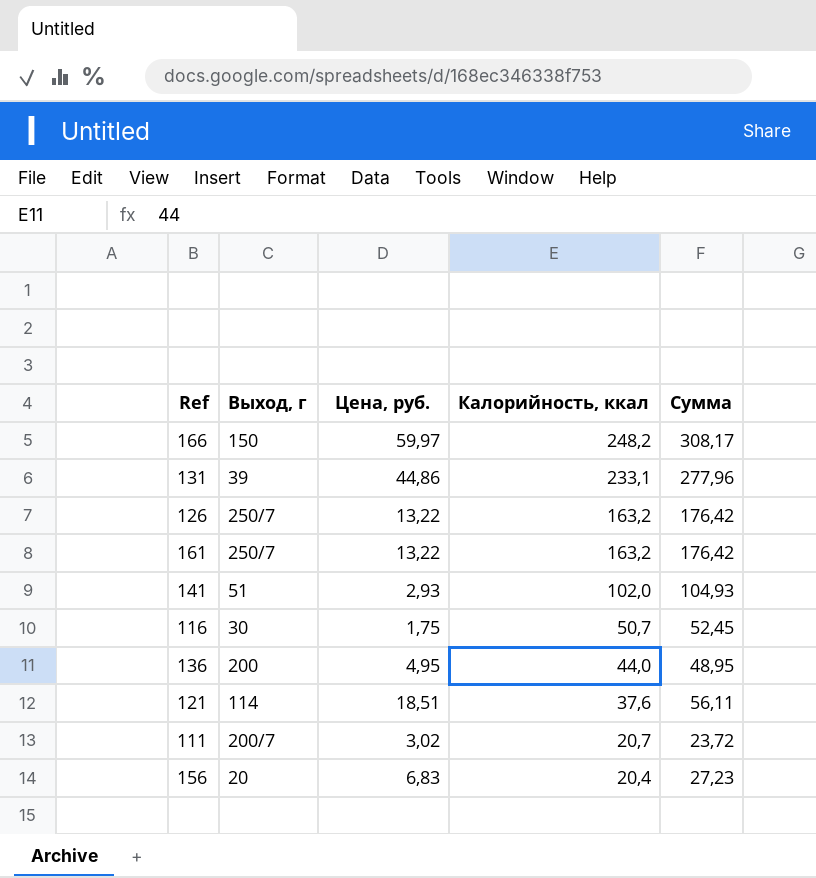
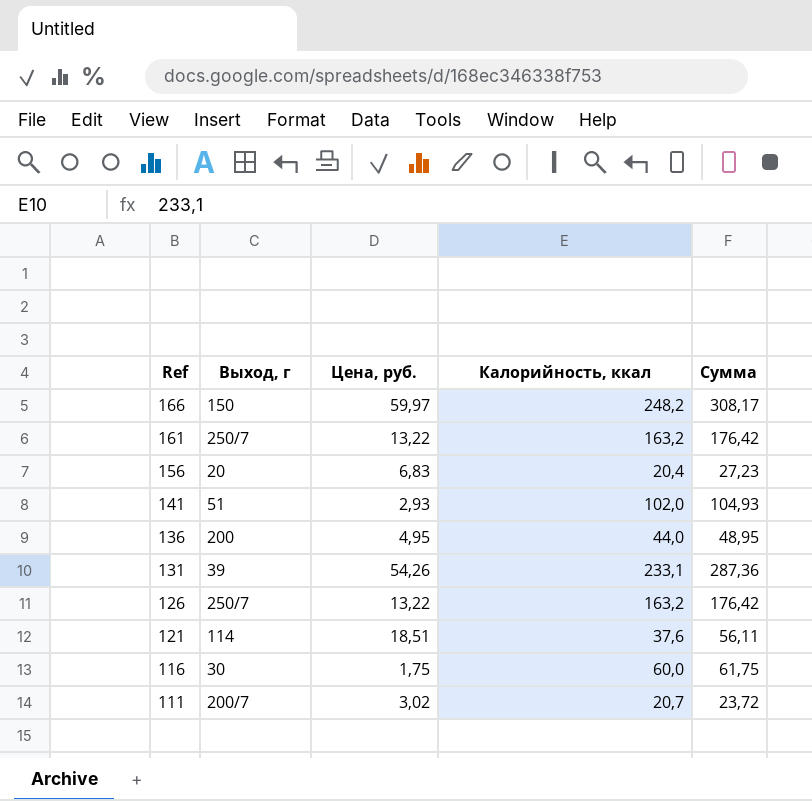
row order: Калорийность, ккал descending -> Ref descending
131 | Цена, руб.: 44,86 -> 54,26
131 | Сумма: 277,96 -> 287,36
116 | Калорийность, ккал: 50,7 -> 60,0
116 | Сумма: 52,45 -> 61,75

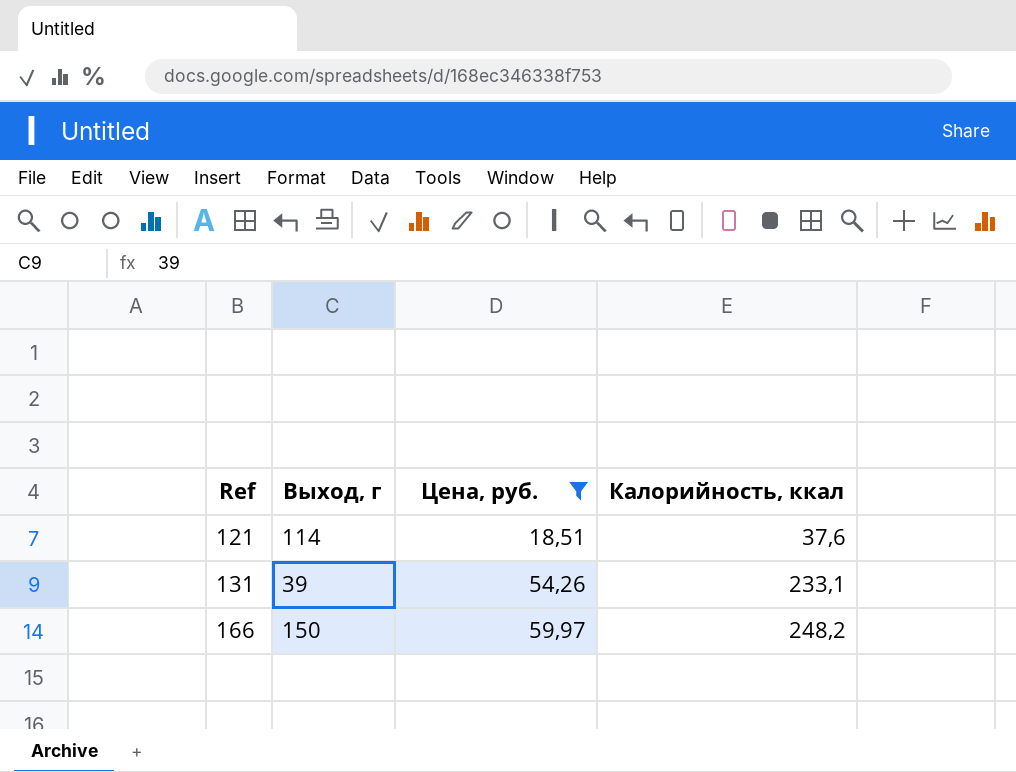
filter: none -> Цена, руб. >= 18,51
row order: Ref descending -> Ref ascending
column Сумма | formula: [Цена, руб.] + [Калорийность, ккал] -> none

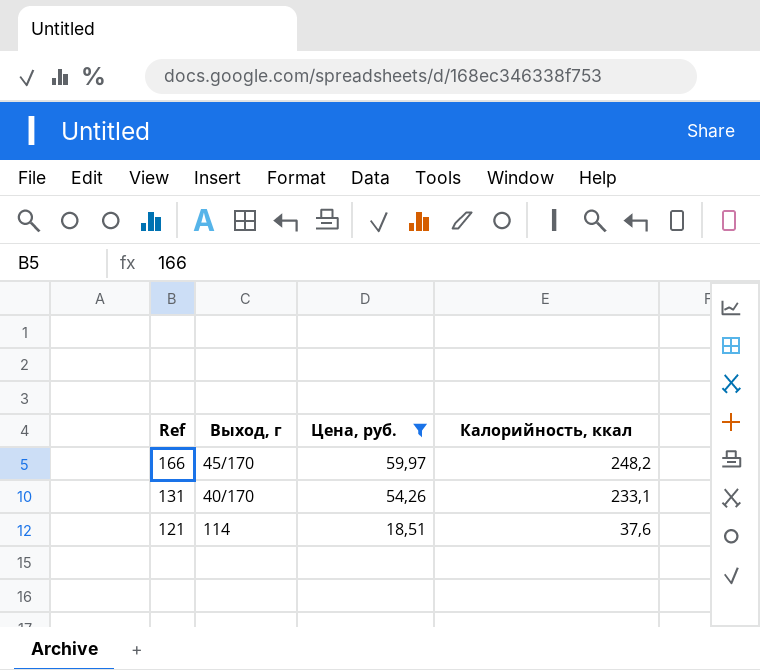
row order: Ref ascending -> Ref descending
166 | Выход, г: 150 -> 45/170
131 | Выход, г: 39 -> 40/170

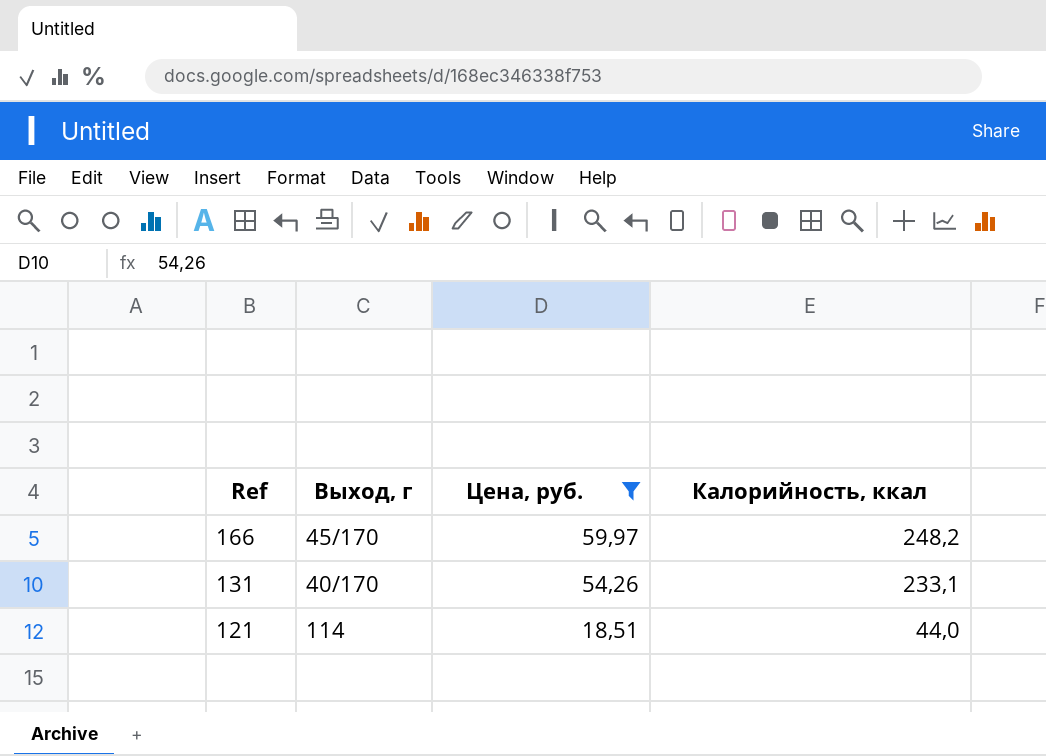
121 | Калорийность, ккал: 37,6 -> 44,0

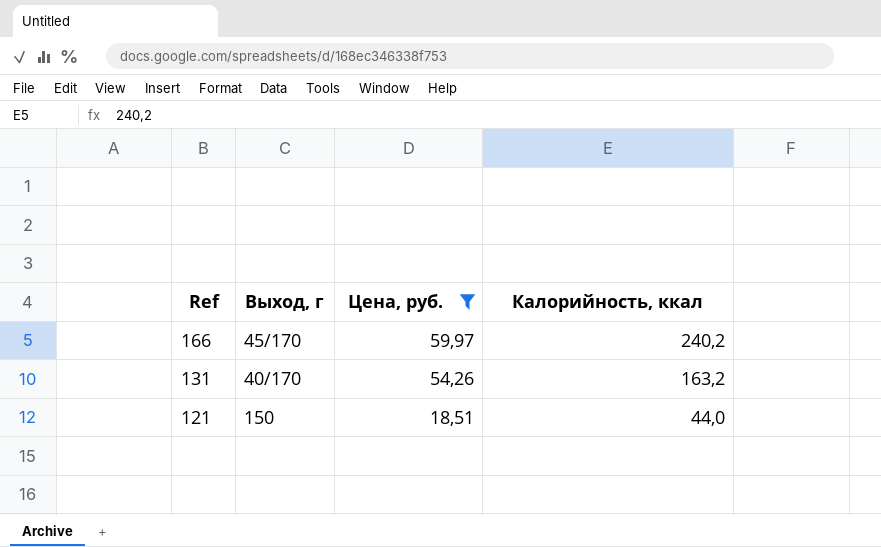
166 | Калорийность, ккал: 248,2 -> 240,2
131 | Калорийность, ккал: 233,1 -> 163,2
121 | Выход, г: 114 -> 150

